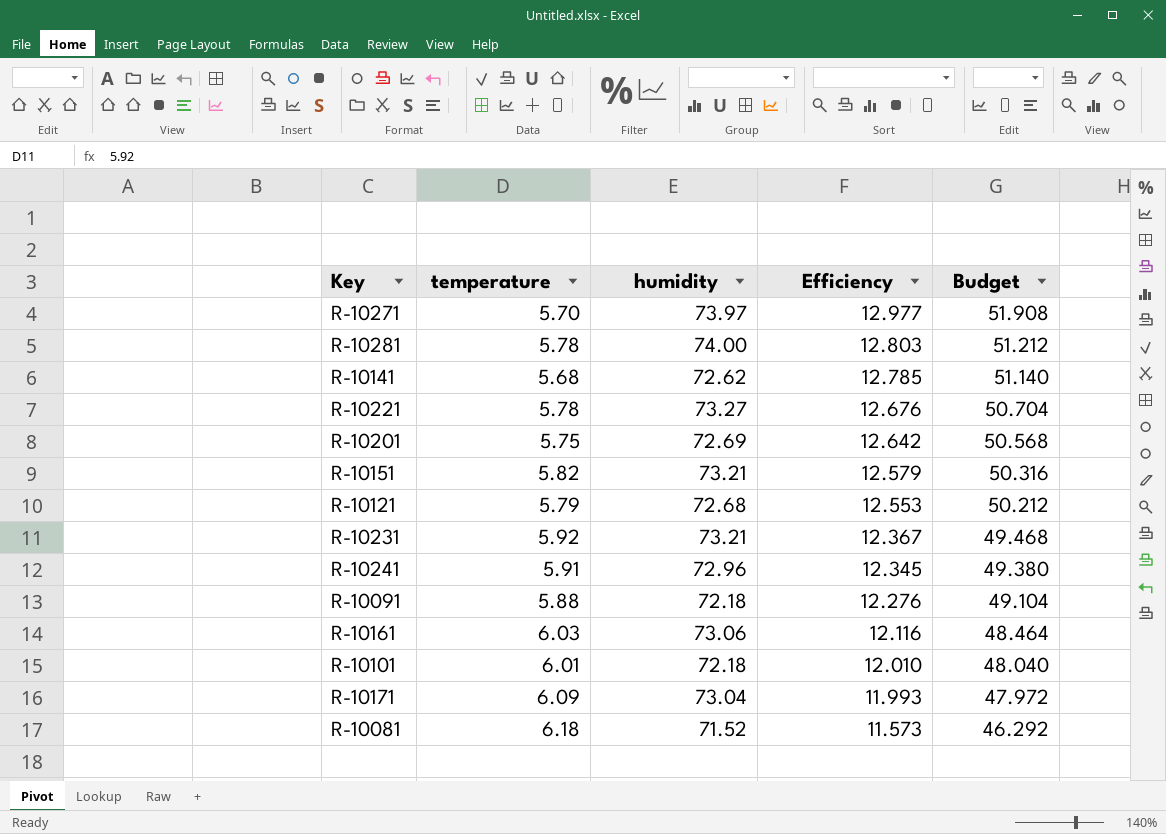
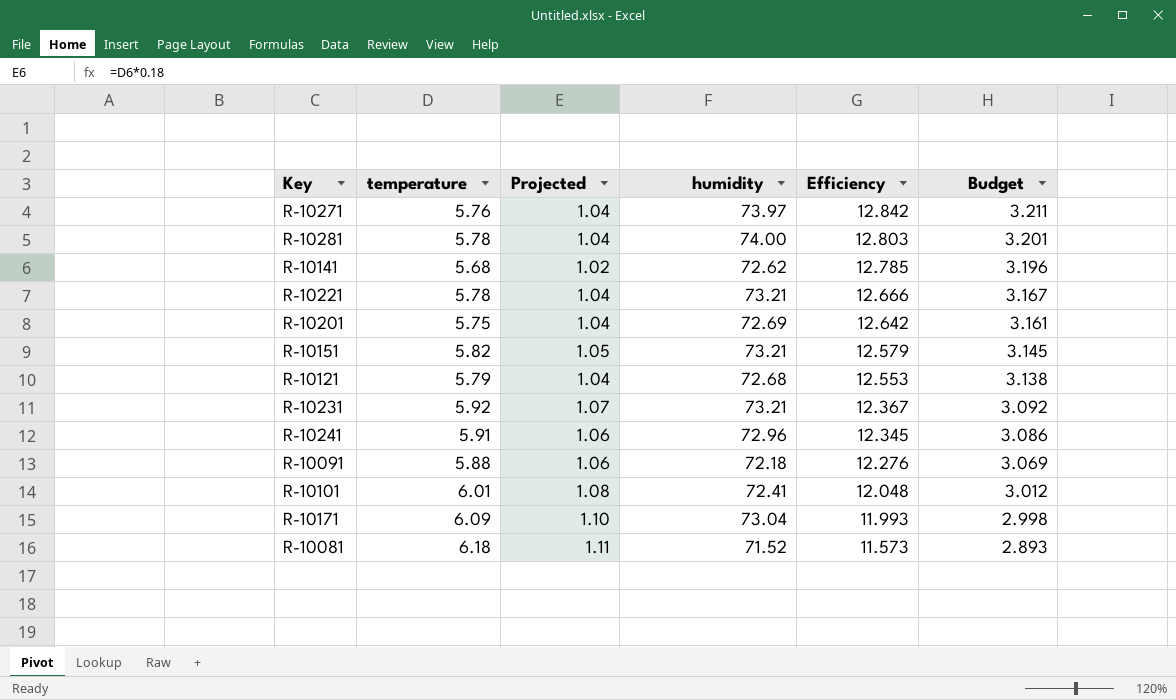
column Projected | formula: none -> [temperature] * 0.18
column Budget | formula: [Efficiency] * 4 -> [Efficiency] * 0.25
row R-10161: 6.03 | 73.06 | 12.116 | 48.464 -> none
R-10271 | temperature: 5.70 -> 5.76
R-10271 | Efficiency: 12.977 -> 12.842
R-10221 | humidity: 73.27 -> 73.21
R-10221 | Efficiency: 12.676 -> 12.666
R-10101 | humidity: 72.18 -> 72.41
R-10101 | Efficiency: 12.010 -> 12.048

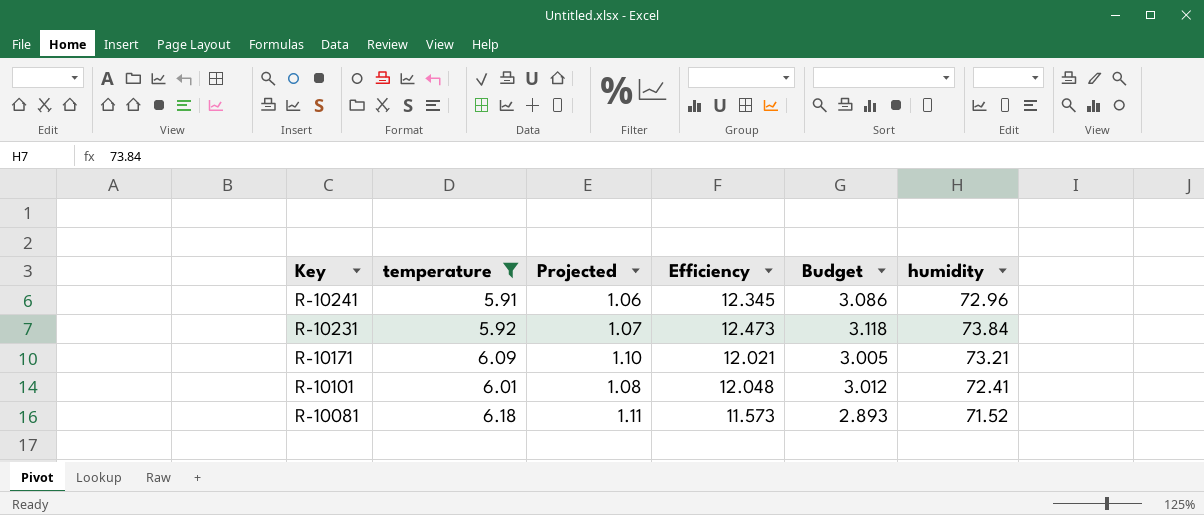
filter: none -> temperature >= 5.91
row order: Efficiency descending -> Key descending
column humidity | position: 4 -> 6
R-10231 | Efficiency: 12.367 -> 12.473
R-10231 | Budget: 3.092 -> 3.118
R-10231 | humidity: 73.21 -> 73.84
R-10171 | Efficiency: 11.993 -> 12.021
R-10171 | Budget: 2.998 -> 3.005
R-10171 | humidity: 73.04 -> 73.21

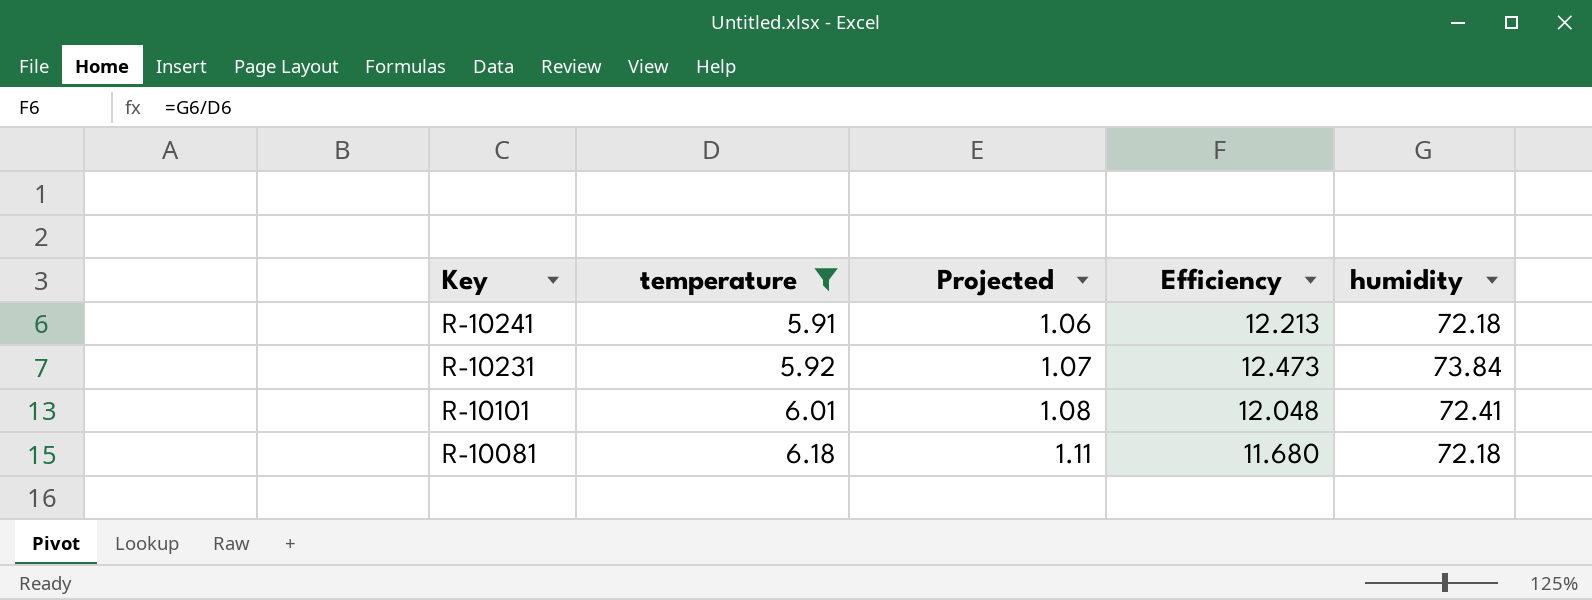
column Budget | formula: [Efficiency] * 0.25 -> none
row R-10171: 6.09 | 1.10 | 12.021 | 3.005 | 73.21 -> none
R-10241 | Efficiency: 12.345 -> 12.213
R-10241 | humidity: 72.96 -> 72.18
R-10081 | Efficiency: 11.573 -> 11.680
R-10081 | humidity: 71.52 -> 72.18

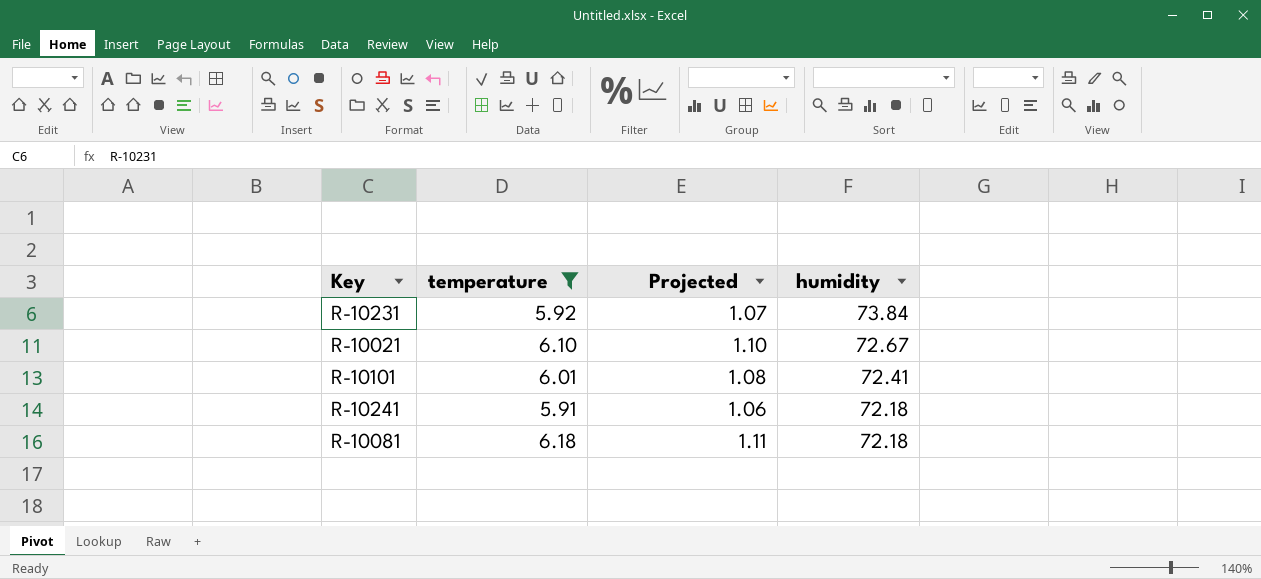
row order: Key descending -> humidity descending
column Efficiency | formula: [humidity] / [temperature] -> none
row R-10021: none -> 6.10 | 1.10 | 72.67

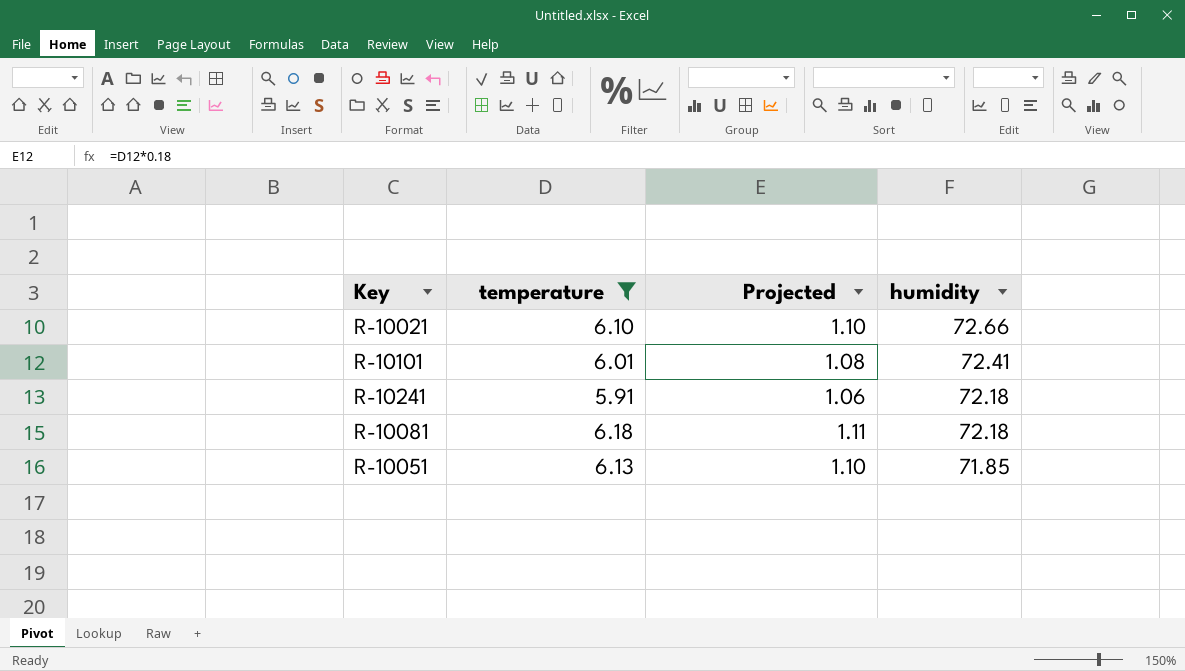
row R-10231: 5.92 | 1.07 | 73.84 -> none
R-10021 | humidity: 72.67 -> 72.66
row R-10051: none -> 6.13 | 1.10 | 71.85

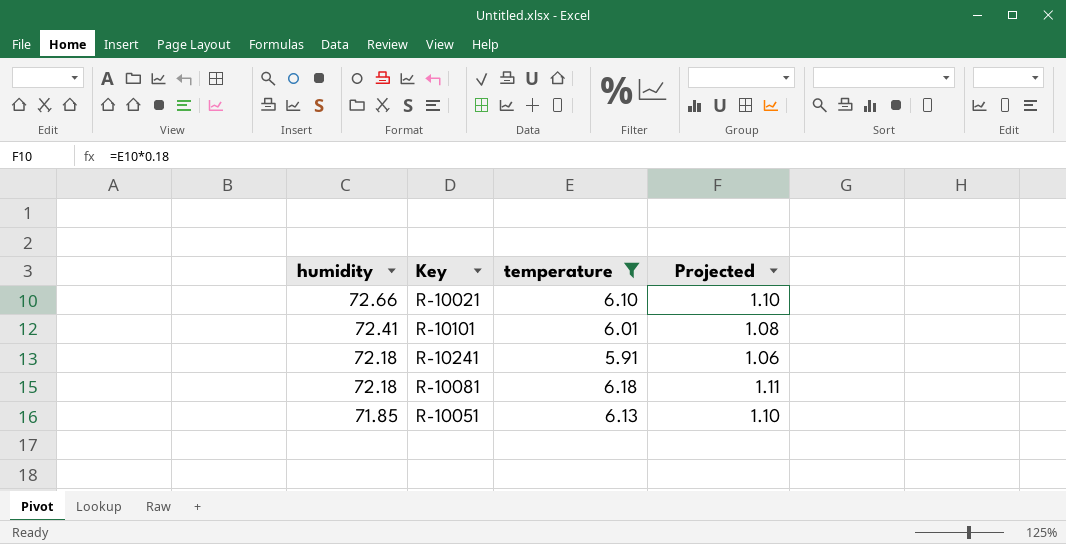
column humidity | position: 4 -> 1

